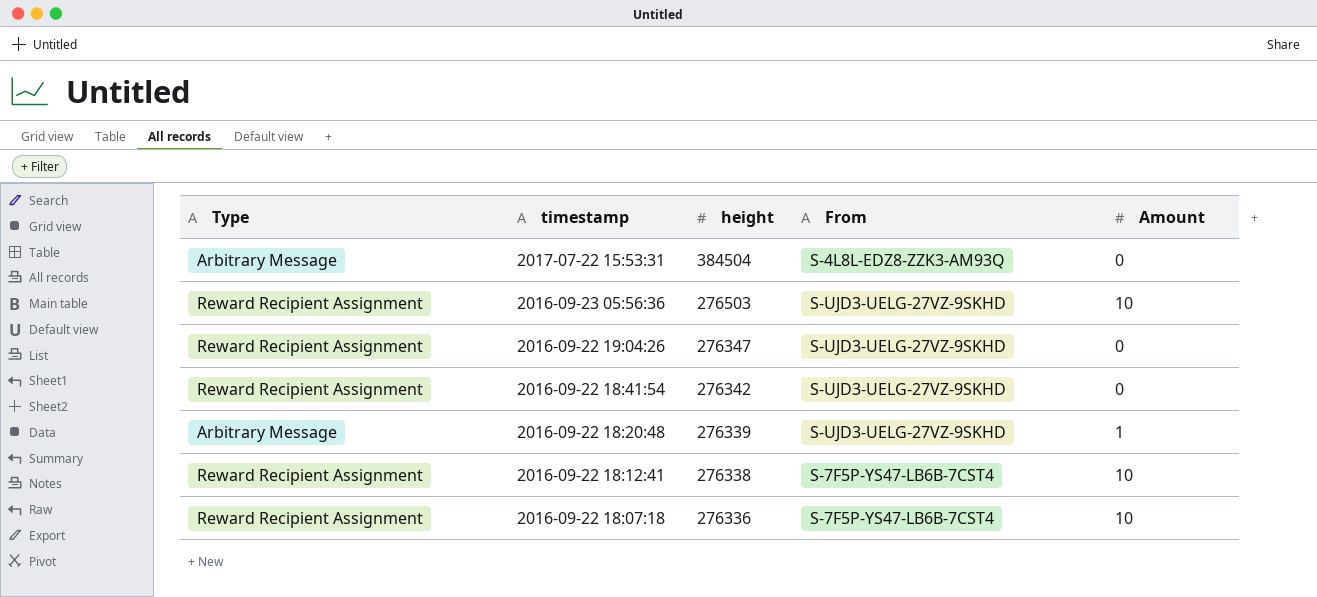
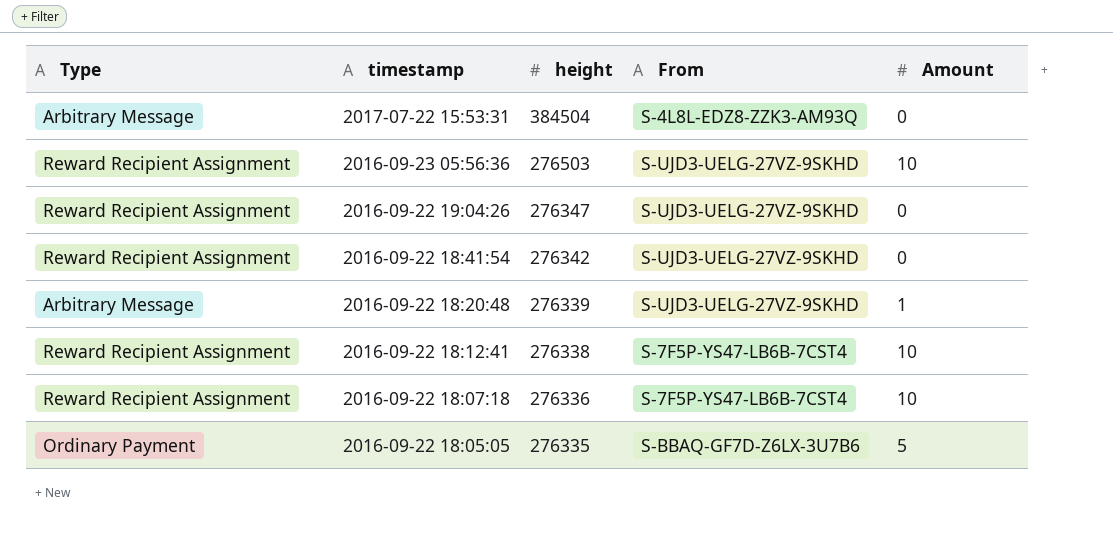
row 2016-09-22 18:05:05: none -> Ordinary Payment | 276335 | S-BBAQ-GF7D-Z6LX-3U7B6 | 5

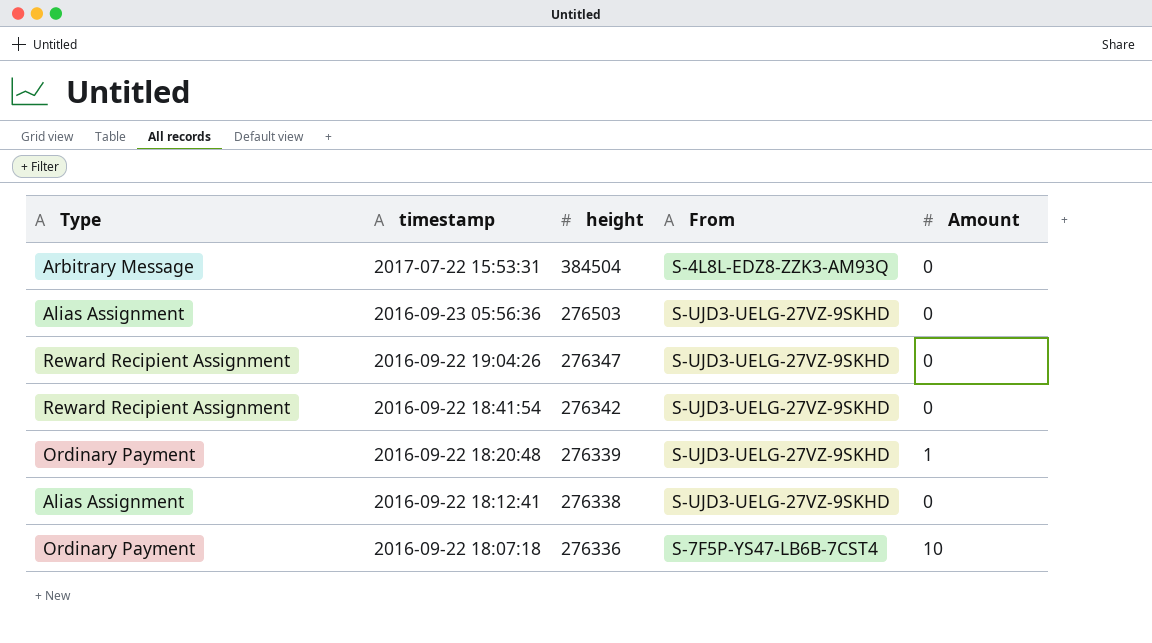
row 2016-09-22 18:05:05: Ordinary Payment | 276335 | S-BBAQ-GF7D-Z6LX-3U7B6 | 5 -> none
2016-09-23 05:56:36 | Type: Reward Recipient Assignment -> Alias Assignment
2016-09-23 05:56:36 | Amount: 10 -> 0
2016-09-22 18:20:48 | Type: Arbitrary Message -> Ordinary Payment
2016-09-22 18:12:41 | Type: Reward Recipient Assignment -> Alias Assignment
2016-09-22 18:12:41 | From: S-7F5P-YS47-LB6B-7CST4 -> S-UJD3-UELG-27VZ-9SKHD
2016-09-22 18:12:41 | Amount: 10 -> 0
2016-09-22 18:07:18 | Type: Reward Recipient Assignment -> Ordinary Payment

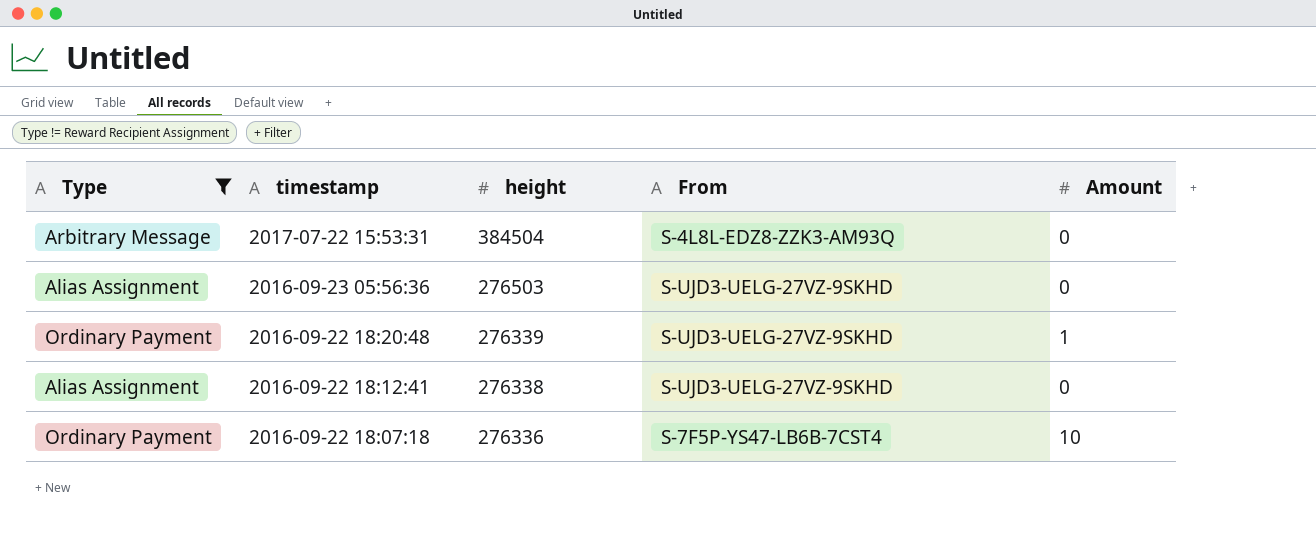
filter: none -> Type != Reward Recipient Assignment

